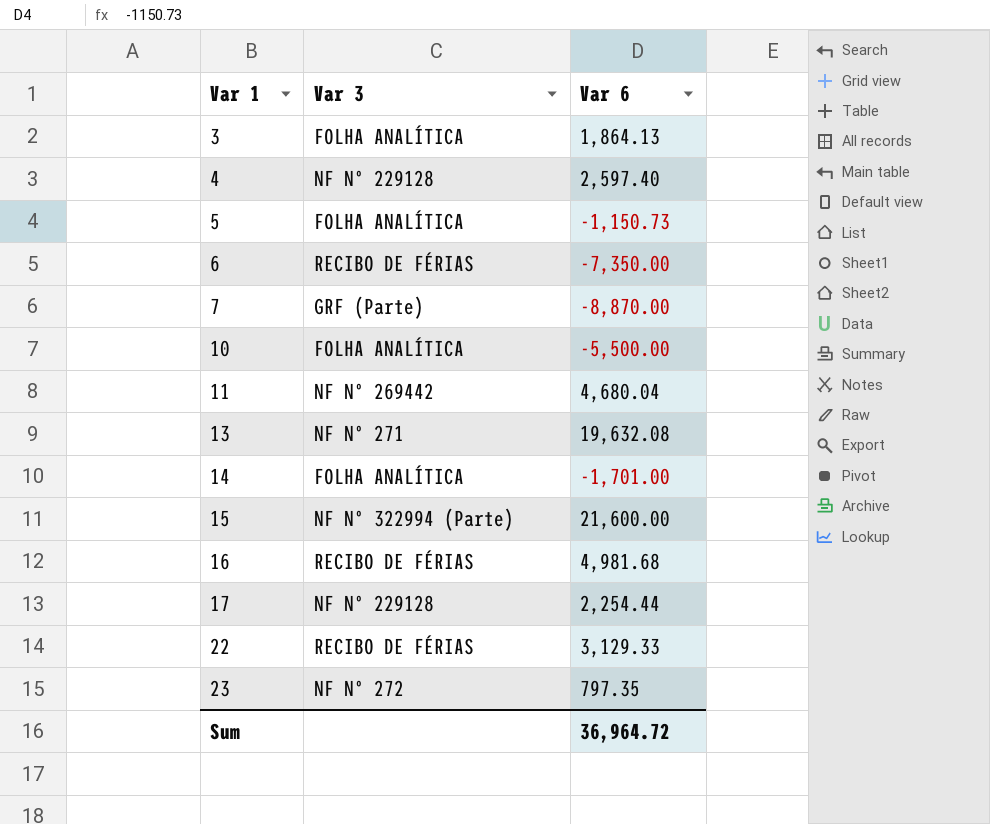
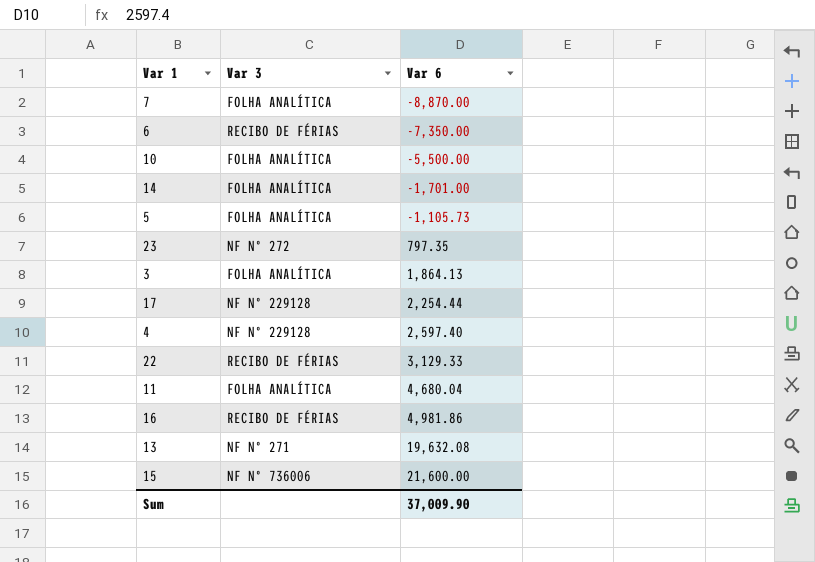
row order: Var 1 ascending -> Var 6 ascending
7 | Var 3: GRF (Parte) -> FOLHA ANALÍTICA
5 | Var 6: -1,150.73 -> -1,105.73
11 | Var 3: NF Nº 269442 -> FOLHA ANALÍTICA
16 | Var 6: 4,981.68 -> 4,981.86
15 | Var 3: NF Nº 322994 (Parte) -> NF Nº 736006
Sum | Var 6: 36,964.72 -> 37,009.90

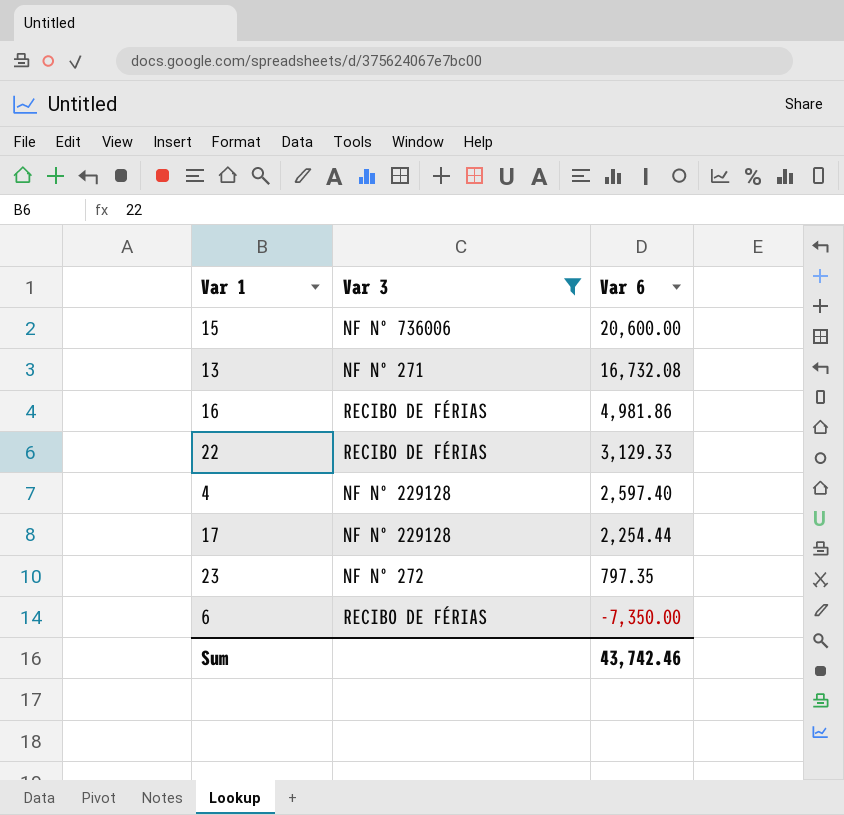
filter: none -> Var 3 != FOLHA ANALÍTICA
row order: Var 6 ascending -> Var 6 descending
15 | Var 6: 21,600.00 -> 20,600.00
13 | Var 6: 19,632.08 -> 16,732.08
Sum | Var 6: 37,009.90 -> 43,742.46

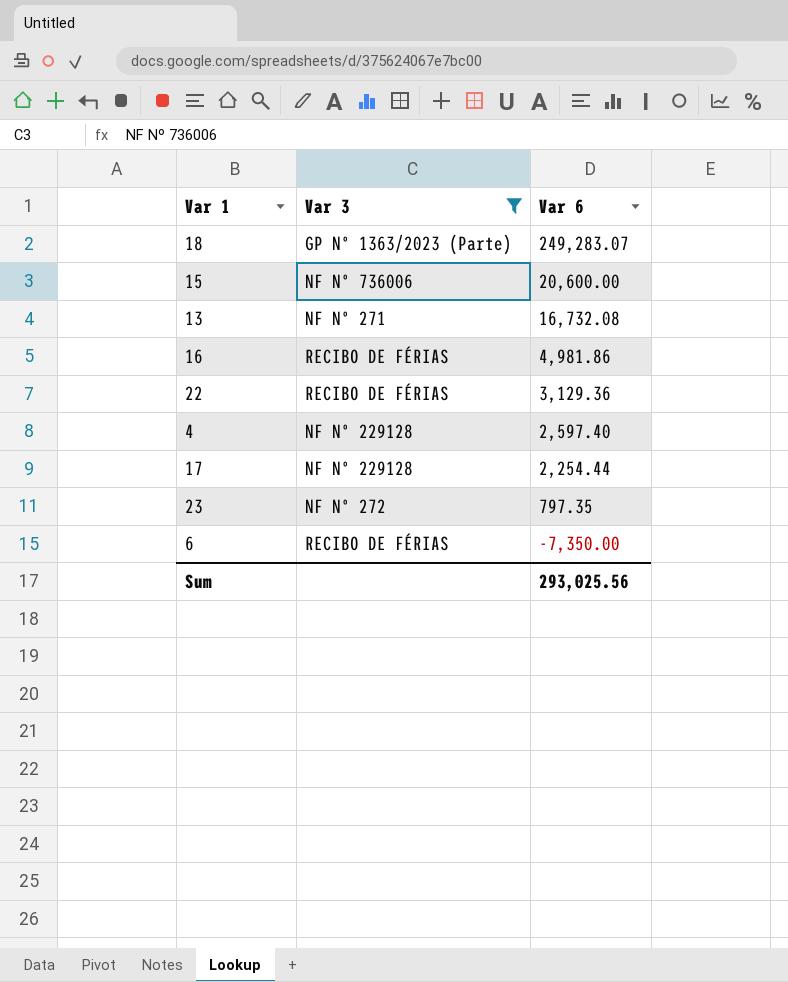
row 18: none -> GP Nº 1363/2023 (Parte) | 249,283.07
22 | Var 6: 3,129.33 -> 3,129.36
Sum | Var 6: 43,742.46 -> 293,025.56

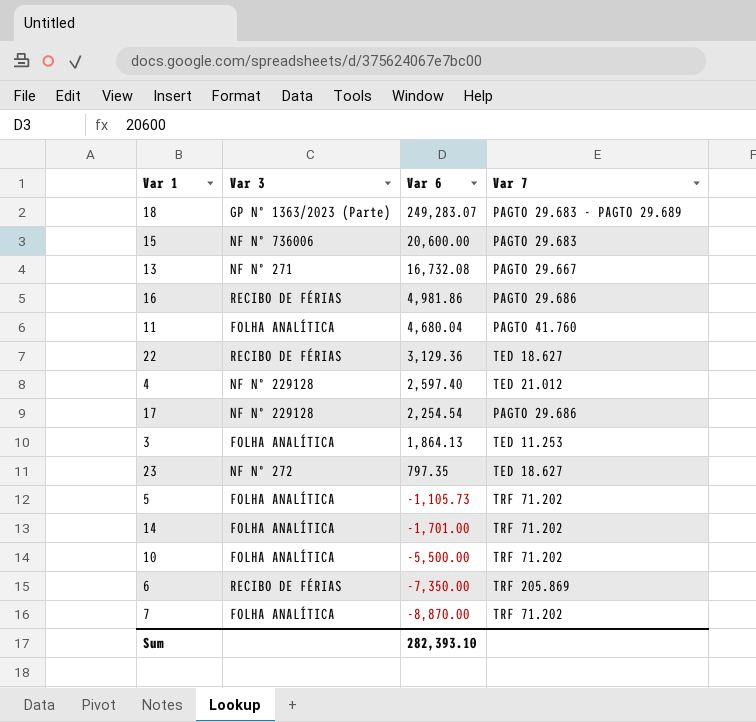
filter: Var 3 != FOLHA ANALÍTICA -> none
column Var 7 | position: none -> 4
17 | Var 6: 2,254.44 -> 2,254.54
Sum | Var 6: 293,025.56 -> 282,393.10

